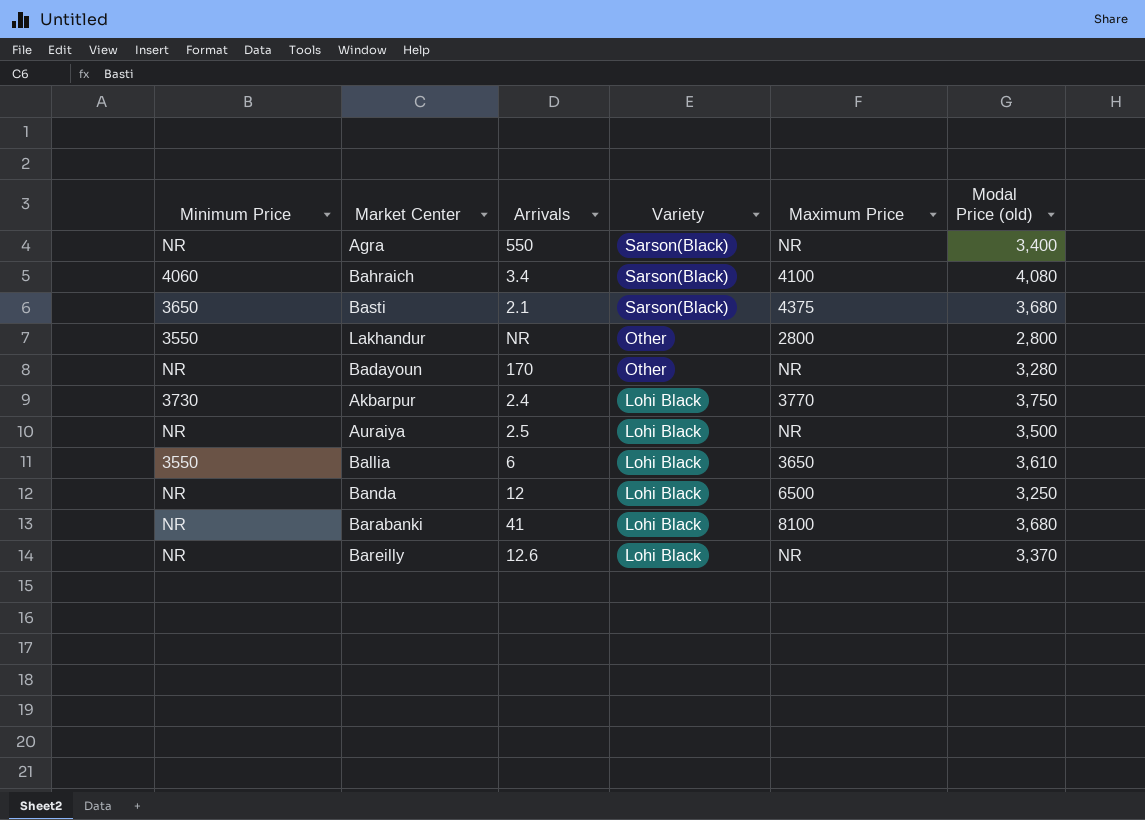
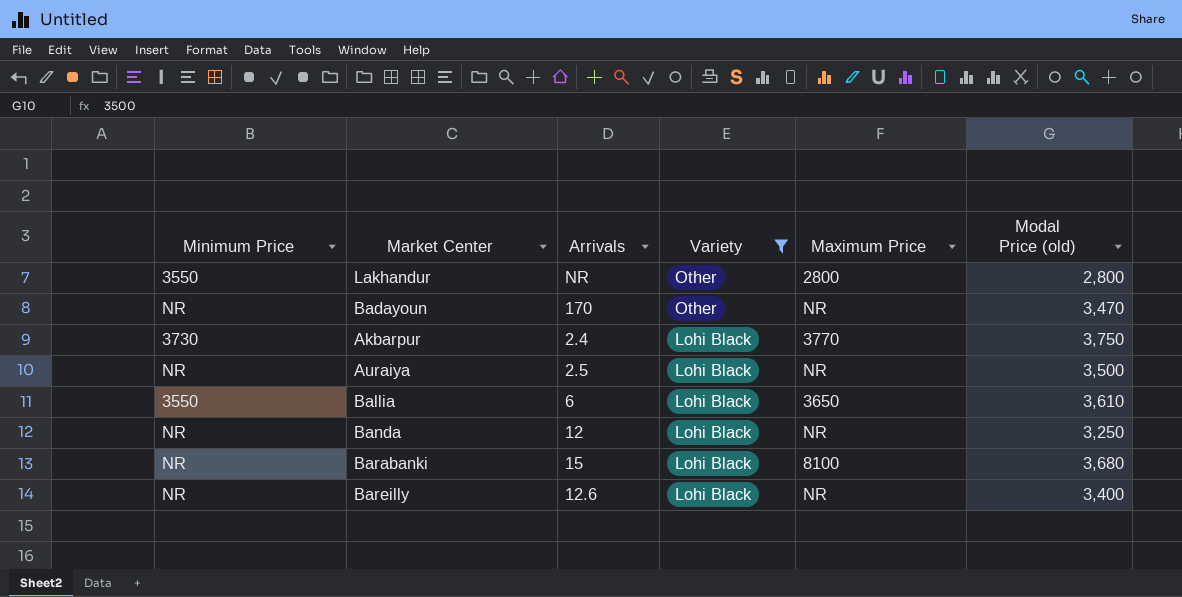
filter: none -> Variety != Sarson(Black)
Badayoun | Modal Price (old): 3,280 -> 3,470
Banda | Maximum Price: 6500 -> NR
Barabanki | Arrivals: 41 -> 15
Bareilly | Modal Price (old): 3,370 -> 3,400

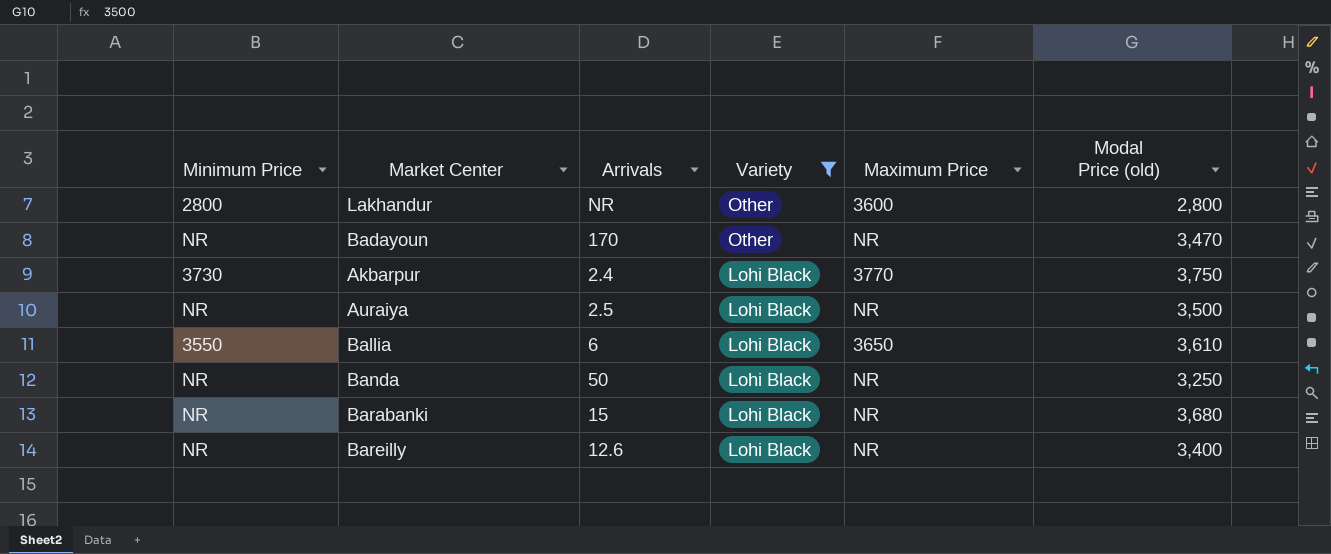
Lakhandur | Minimum Price: 3550 -> 2800
Lakhandur | Maximum Price: 2800 -> 3600
Banda | Arrivals: 12 -> 50
Barabanki | Maximum Price: 8100 -> NR

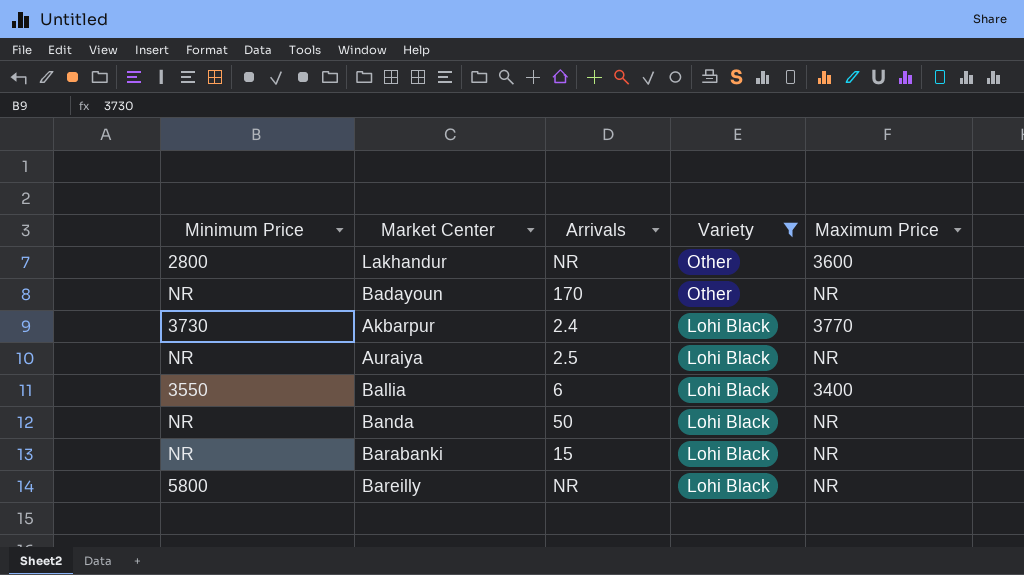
column Modal Price (old) | position: 6 -> none
Ballia | Maximum Price: 3650 -> 3400
Bareilly | Minimum Price: NR -> 5800
Bareilly | Arrivals: 12.6 -> NR

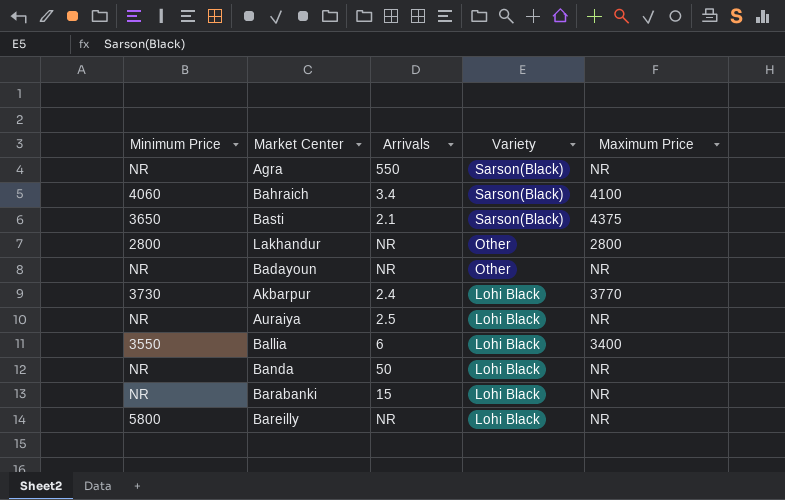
filter: Variety != Sarson(Black) -> none
Lakhandur | Maximum Price: 3600 -> 2800
Badayoun | Arrivals: 170 -> NR

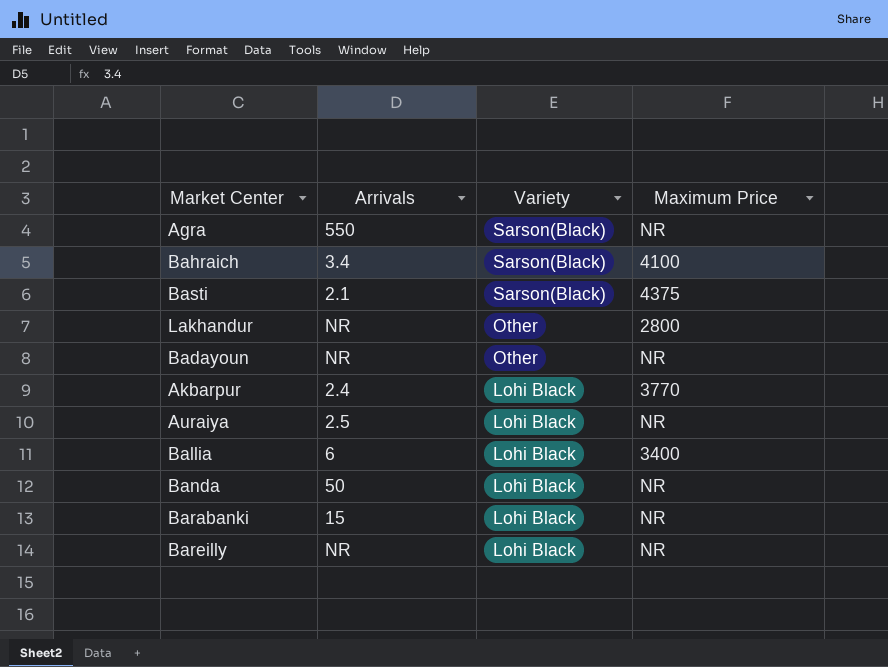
column Minimum Price | position: 1 -> none

